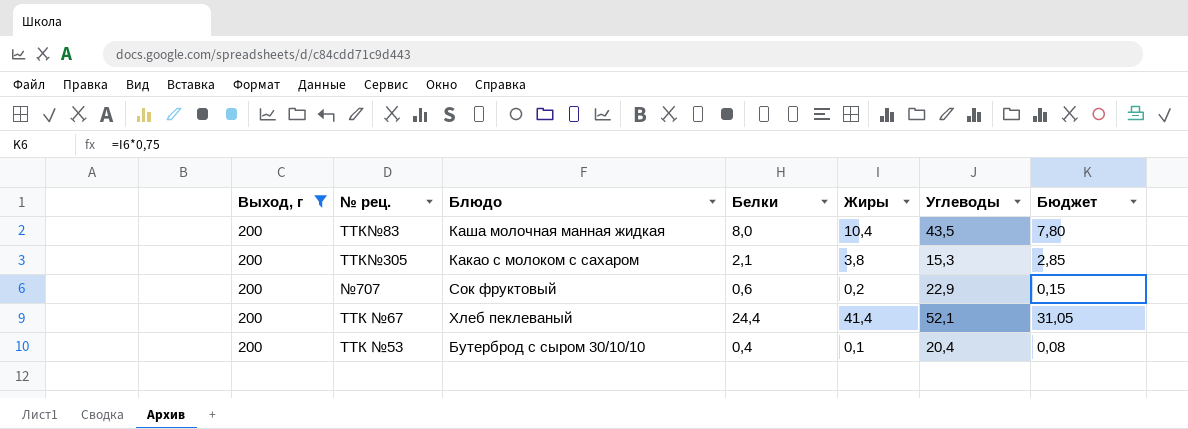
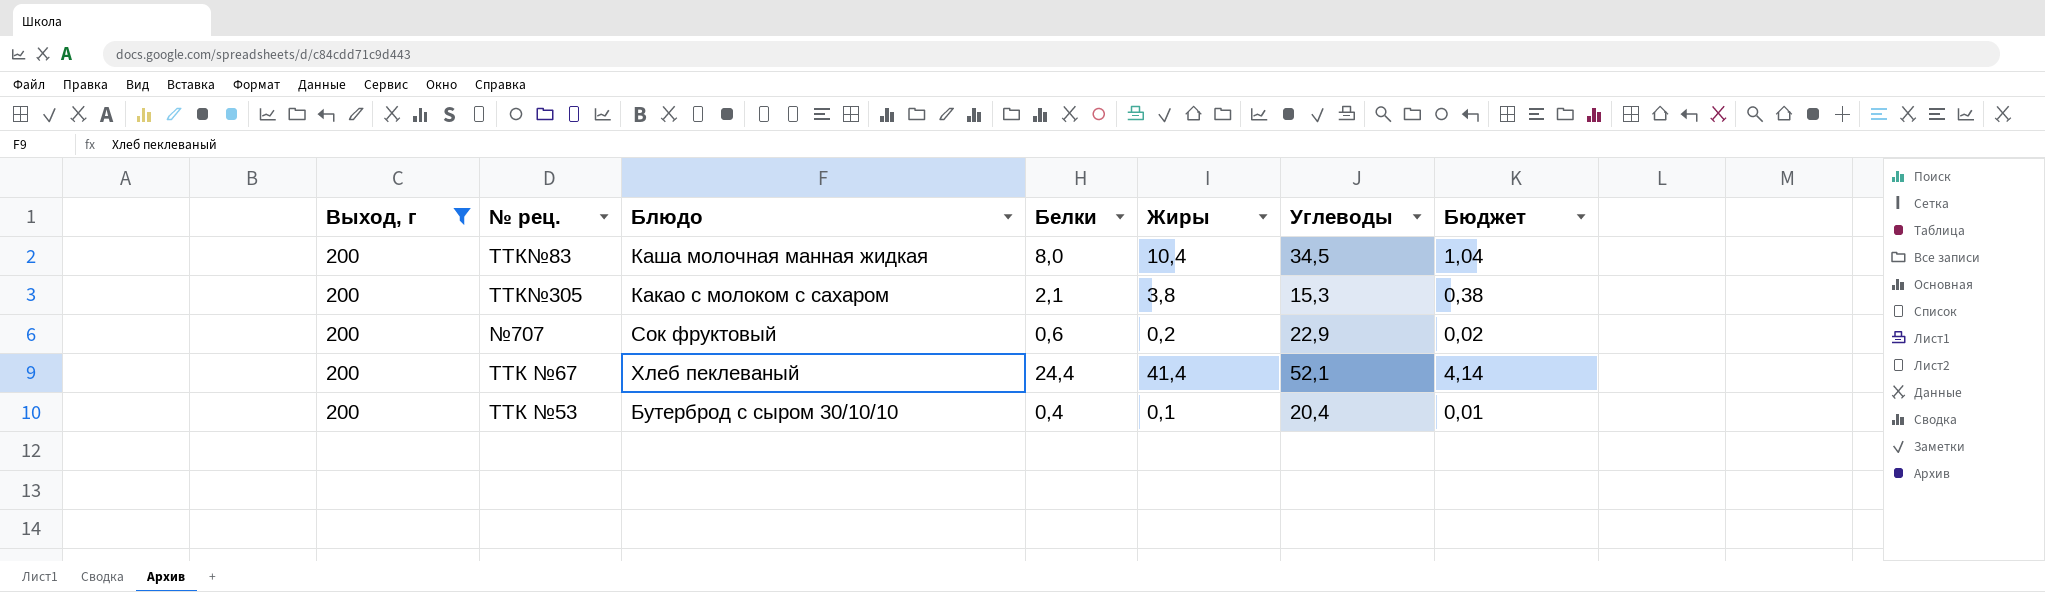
column Бюджет | formula: [Жиры] * 0,75 -> [Жиры] * 0,1
ТТК№83 | Углеводы: 43,5 -> 34,5

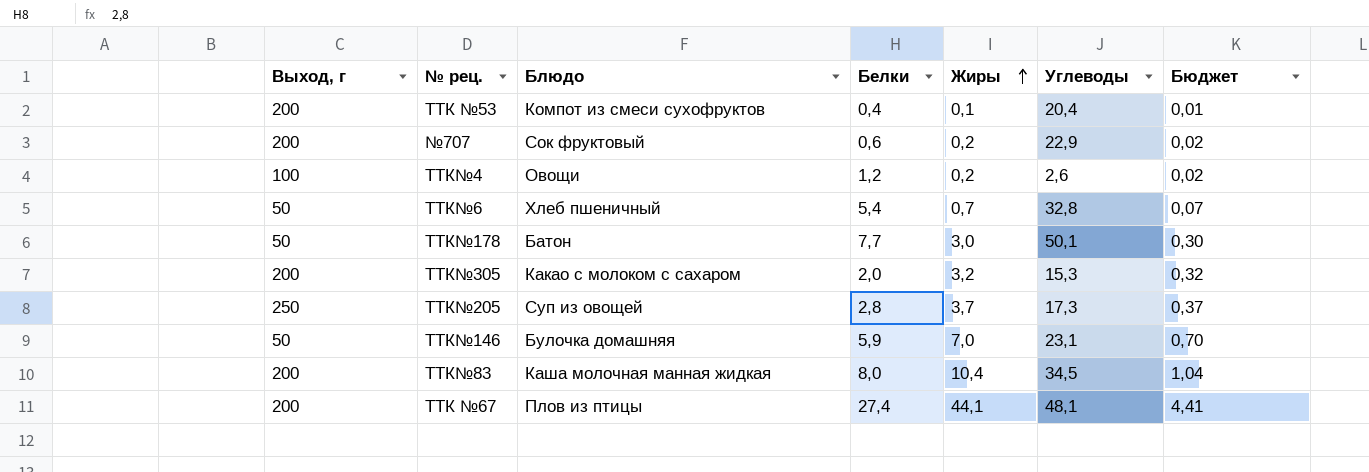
filter: Выход, г = 200 -> none
row order: none -> Жиры ascending
ТТК №53 | Блюдо: Бутерброд с сыром 30/10/10 -> Компот из смеси сухофруктов
ТТК№305 | Белки: 2,1 -> 2,0
ТТК№305 | Жиры: 3,8 -> 3,2
ТТК№305 | Бюджет: 0,38 -> 0,32
ТТК №67 | Блюдо: Хлеб пеклеваный -> Плов из птицы
ТТК №67 | Белки: 24,4 -> 27,4
ТТК №67 | Жиры: 41,4 -> 44,1
ТТК №67 | Углеводы: 52,1 -> 48,1
ТТК №67 | Бюджет: 4,14 -> 4,41

